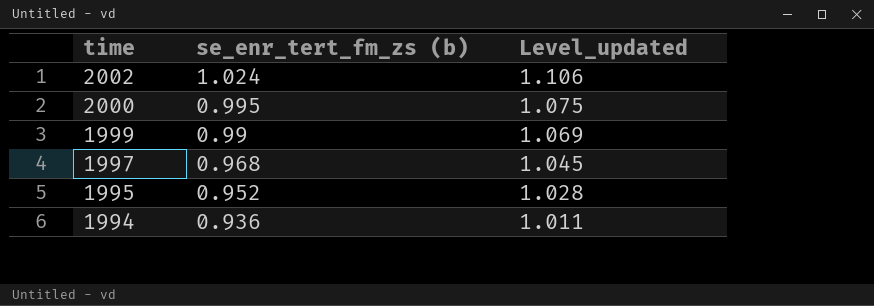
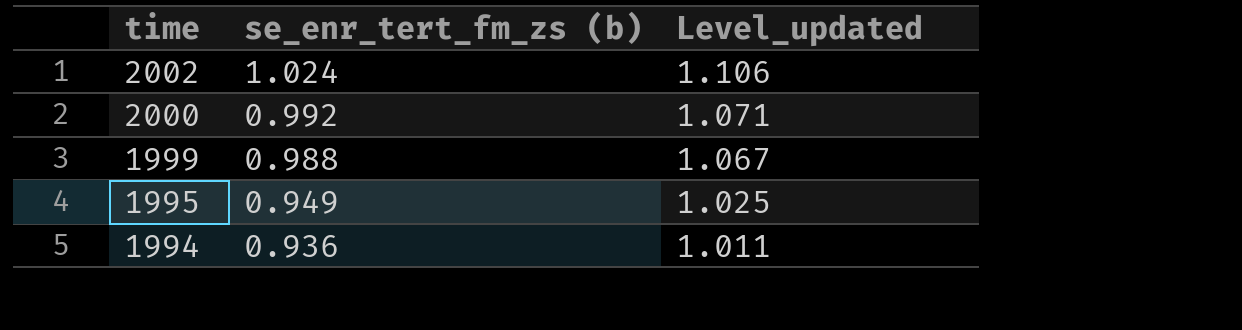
row 1997: 0.968 | 1.045 -> none
2000 | se_enr_tert_fm_zs (b): 0.995 -> 0.992
2000 | Level_updated: 1.075 -> 1.071
1999 | se_enr_tert_fm_zs (b): 0.99 -> 0.988
1999 | Level_updated: 1.069 -> 1.067
1995 | se_enr_tert_fm_zs (b): 0.952 -> 0.949
1995 | Level_updated: 1.028 -> 1.025

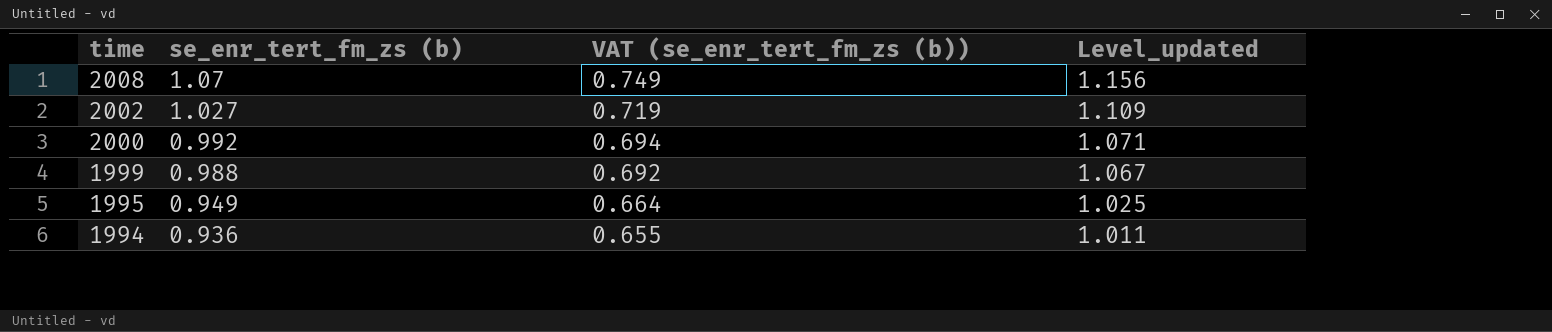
column VAT (se_enr_tert_fm_zs (b)) | formula: none -> [se_enr_tert_fm_zs (b)] * 0.7
row 2008: none -> 1.07 | 0.749 | 1.156
2002 | se_enr_tert_fm_zs (b): 1.024 -> 1.027
2002 | Level_updated: 1.106 -> 1.109

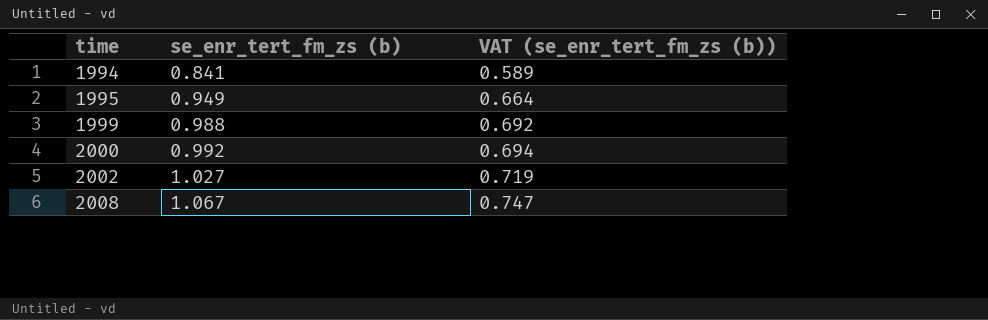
row order: time descending -> time ascending
column Level_updated | formula: [se_enr_tert_fm_zs (b)] * 1.08 -> none
1994 | se_enr_tert_fm_zs (b): 0.936 -> 0.841
1994 | VAT (se_enr_tert_fm_zs (b)): 0.655 -> 0.589
2008 | se_enr_tert_fm_zs (b): 1.07 -> 1.067
2008 | VAT (se_enr_tert_fm_zs (b)): 0.749 -> 0.747

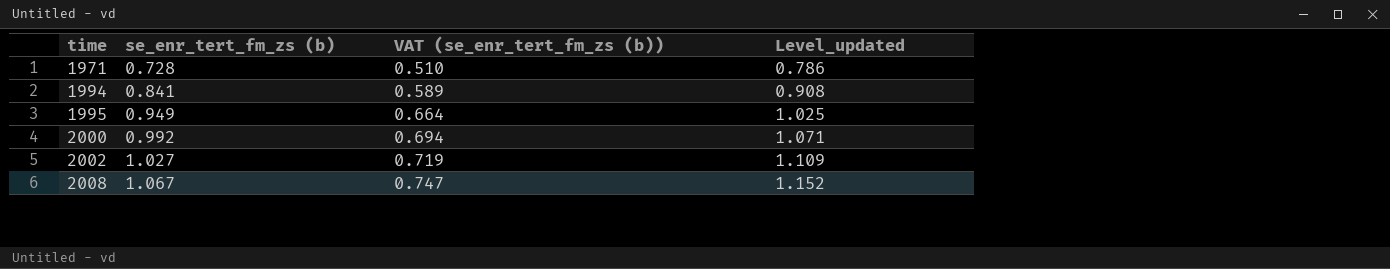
column Level_updated | formula: none -> [se_enr_tert_fm_zs (b)] * 1.08
row 1999: 0.988 | 0.692 -> none
row 1971: none -> 0.728 | 0.510 | 0.786

